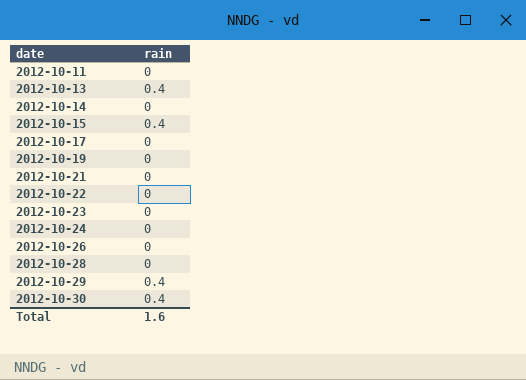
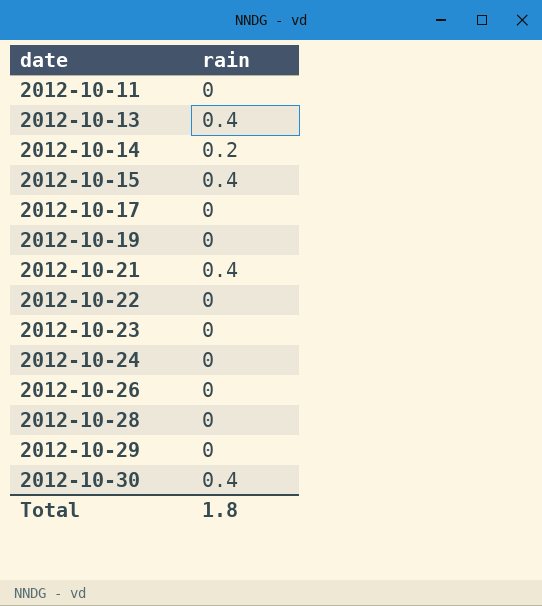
2012-10-14 | rain: 0 -> 0.2
2012-10-21 | rain: 0 -> 0.4
2012-10-29 | rain: 0.4 -> 0
Total | rain: 1.6 -> 1.8

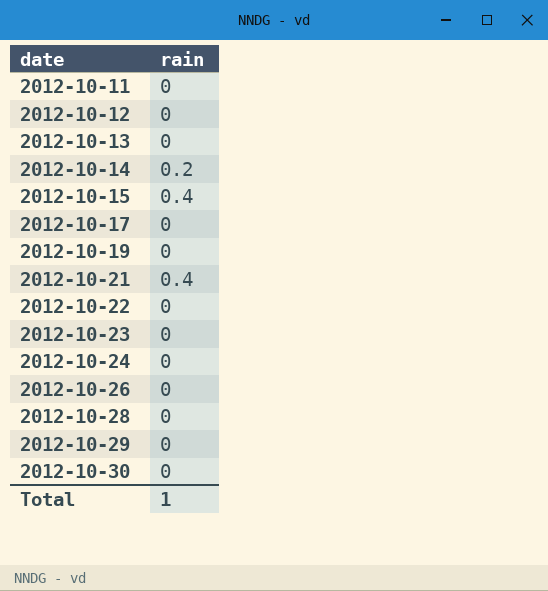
row 2012-10-12: none -> 0
2012-10-13 | rain: 0.4 -> 0
2012-10-30 | rain: 0.4 -> 0
Total | rain: 1.8 -> 1

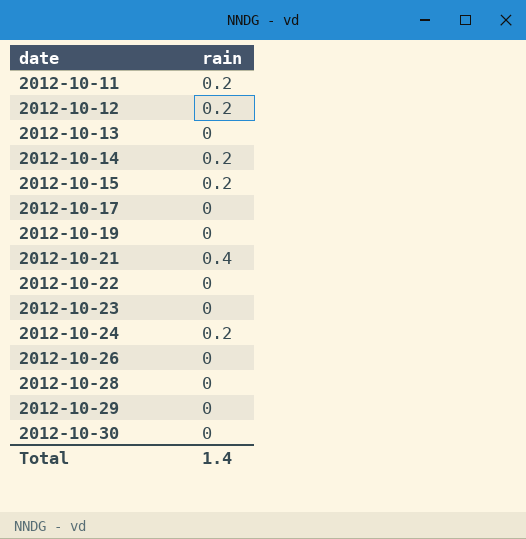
2012-10-11 | rain: 0 -> 0.2
2012-10-12 | rain: 0 -> 0.2
2012-10-15 | rain: 0.4 -> 0.2
2012-10-24 | rain: 0 -> 0.2
Total | rain: 1 -> 1.4

